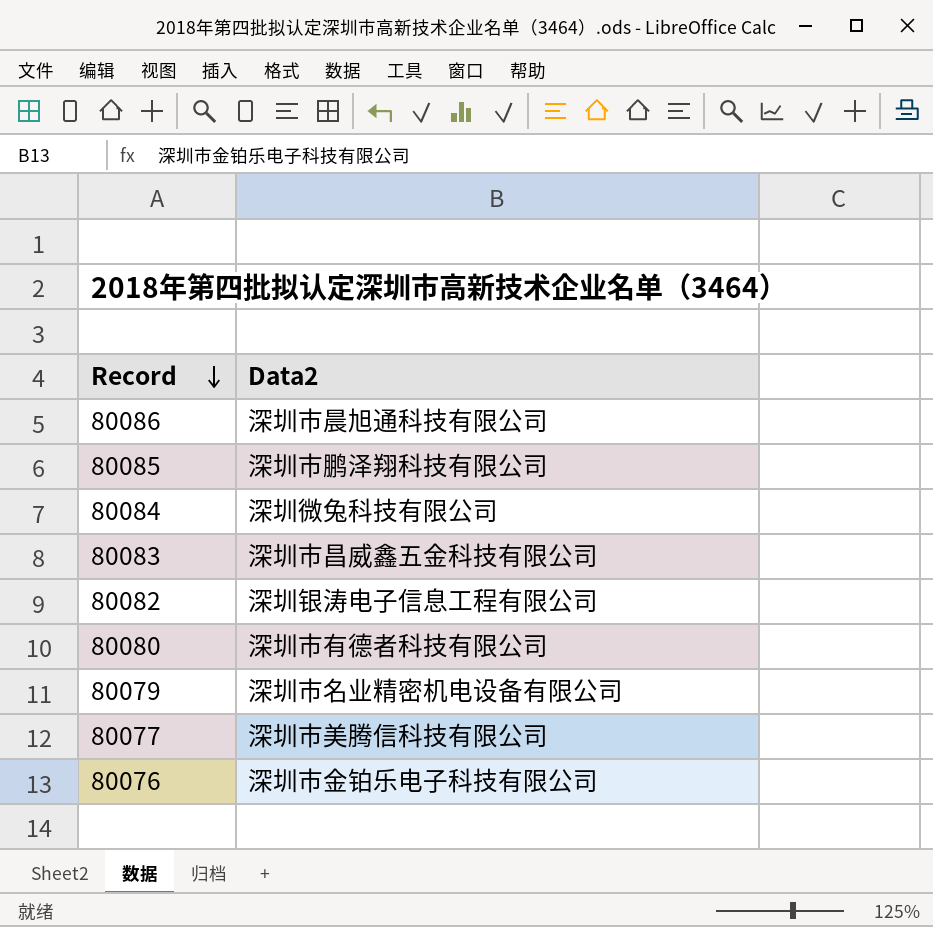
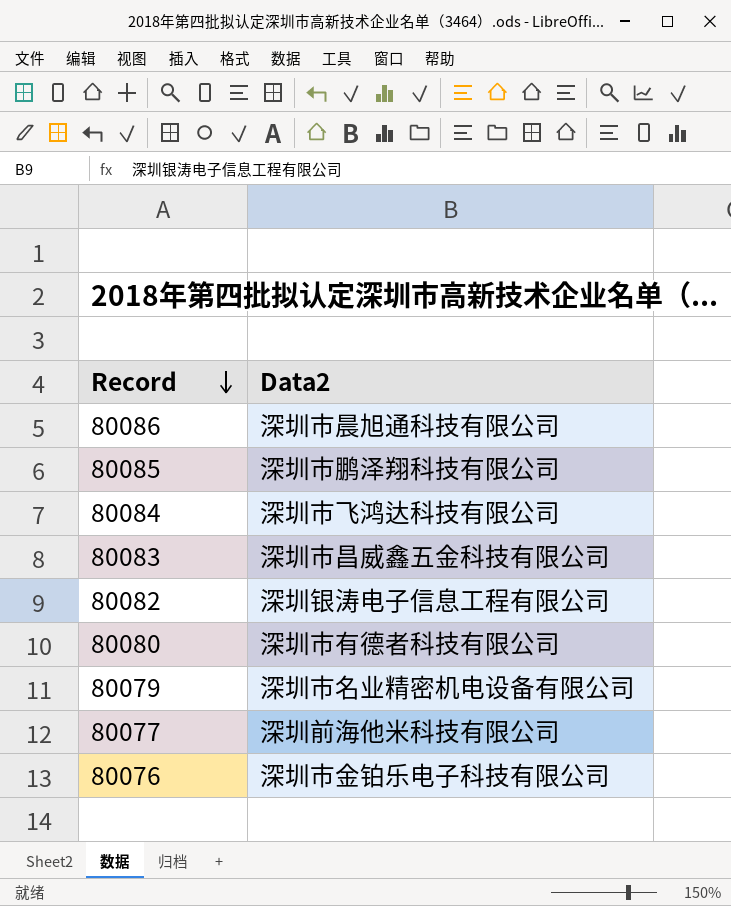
80084 | Data2: 深圳微兔科技有限公司 -> 深圳市飞鸿达科技有限公司
80077 | Data2: 深圳市美腾信科技有限公司 -> 深圳前海他米科技有限公司

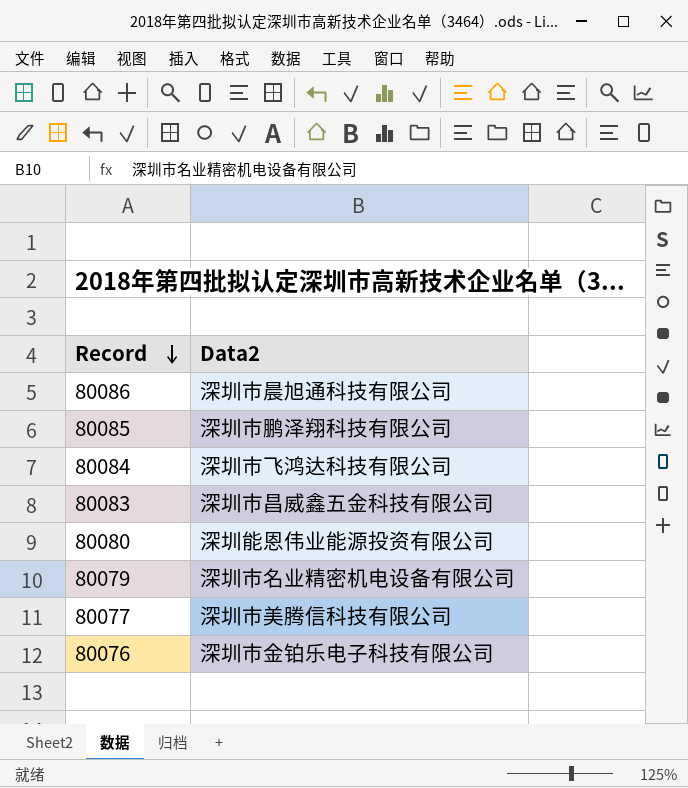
row 80082: 深圳银涛电子信息工程有限公司 -> none
80080 | Data2: 深圳市有德者科技有限公司 -> 深圳能恩伟业能源投资有限公司
80077 | Data2: 深圳前海他米科技有限公司 -> 深圳市美腾信科技有限公司

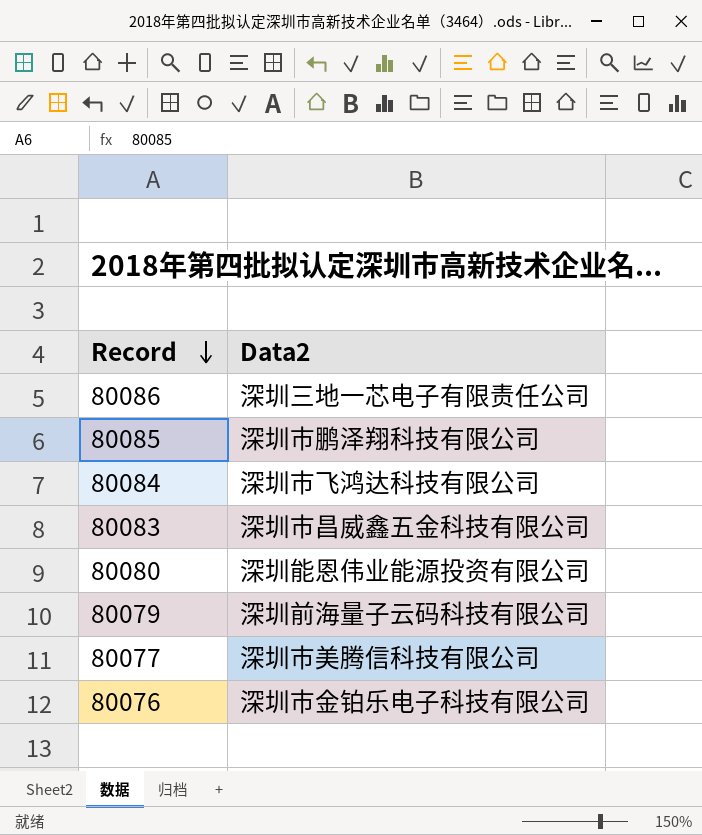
80086 | Data2: 深圳市晨旭通科技有限公司 -> 深圳三地一芯电子有限责任公司
80079 | Data2: 深圳市名业精密机电设备有限公司 -> 深圳前海量子云码科技有限公司

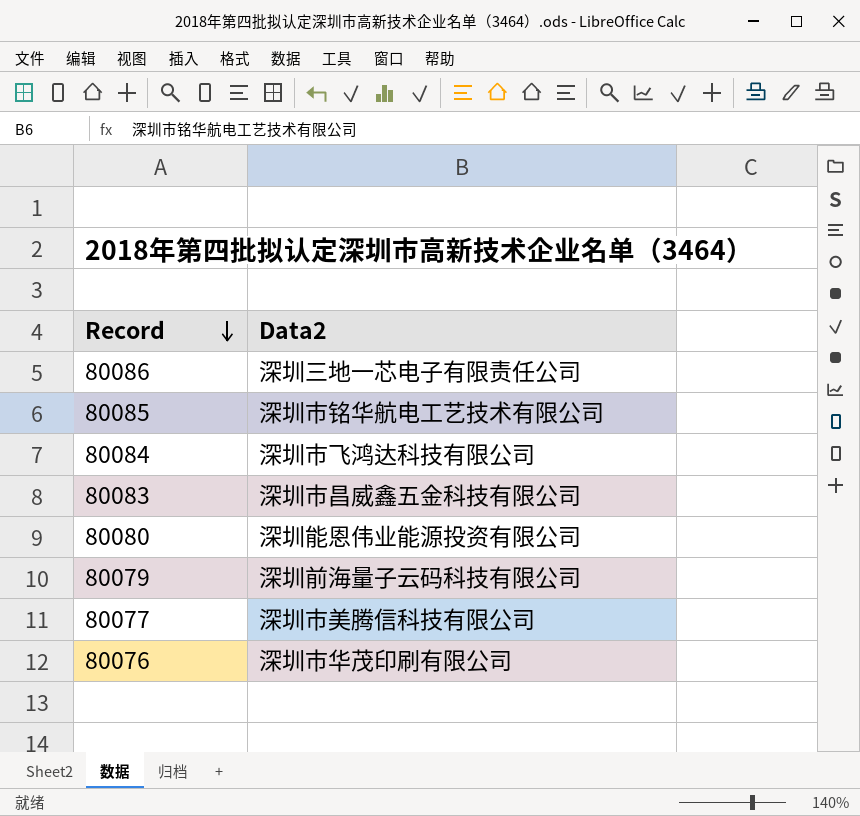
80085 | Data2: 深圳市鹏泽翔科技有限公司 -> 深圳市铭华航电工艺技术有限公司
80076 | Data2: 深圳市金铂乐电子科技有限公司 -> 深圳市华茂印刷有限公司

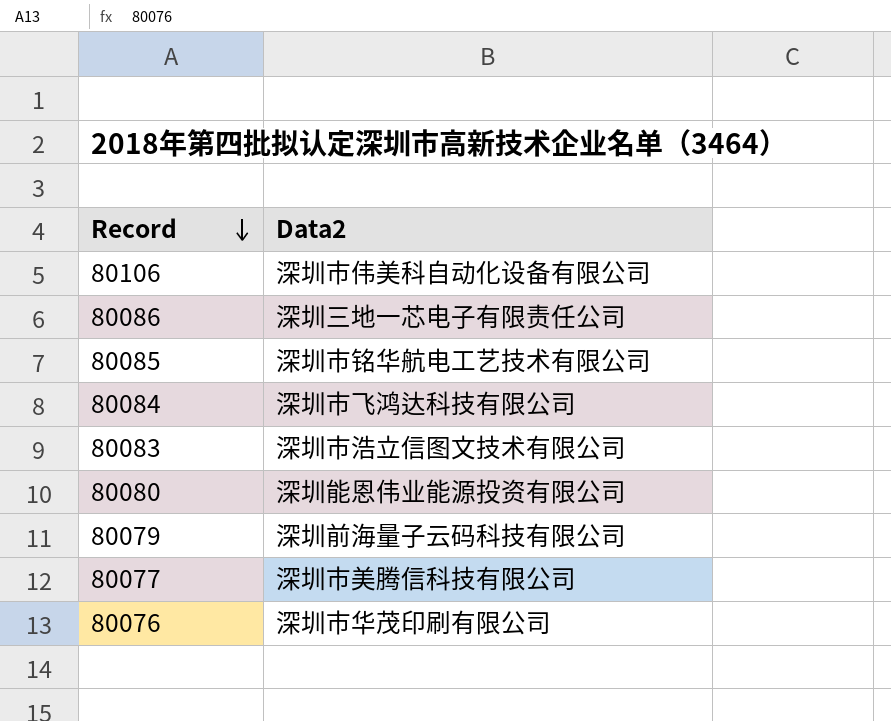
row 80106: none -> 深圳市伟美科自动化设备有限公司
80083 | Data2: 深圳市昌威鑫五金科技有限公司 -> 深圳市浩立信图文技术有限公司

